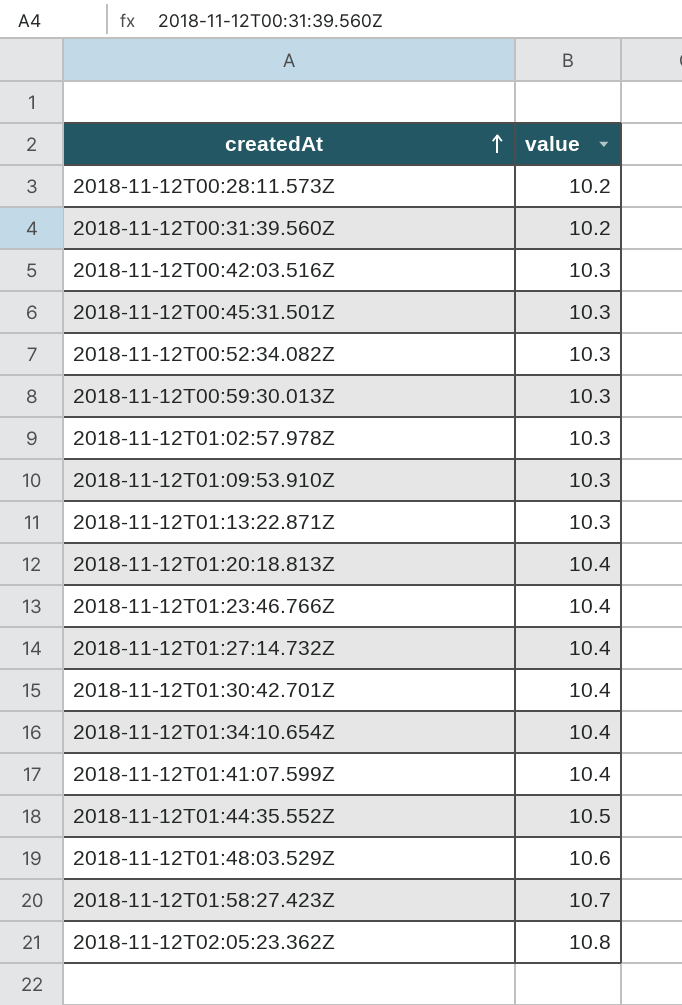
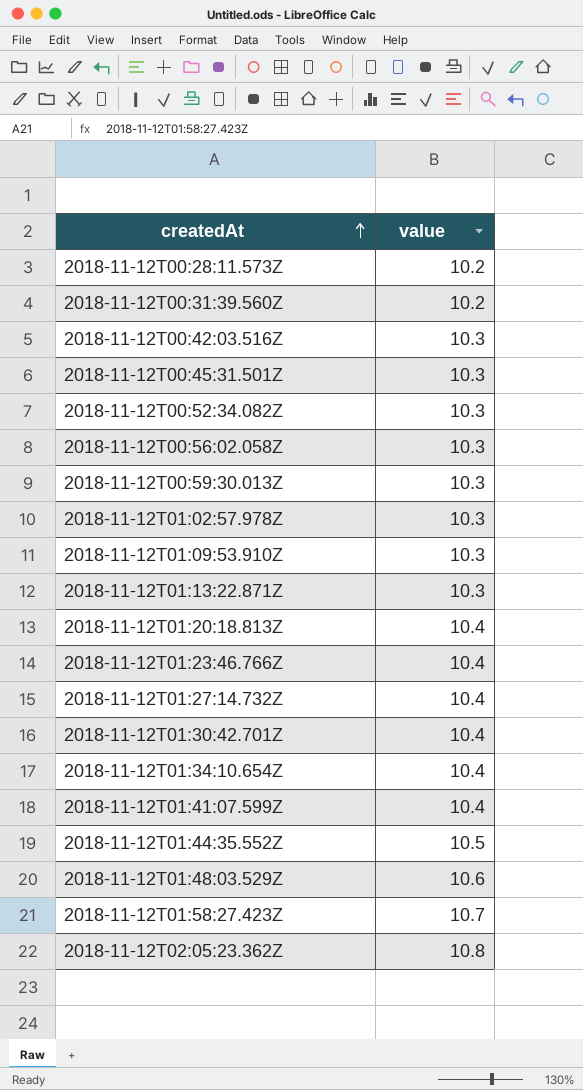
row 2018-11-12T00:56:02.058Z: none -> 10.3

